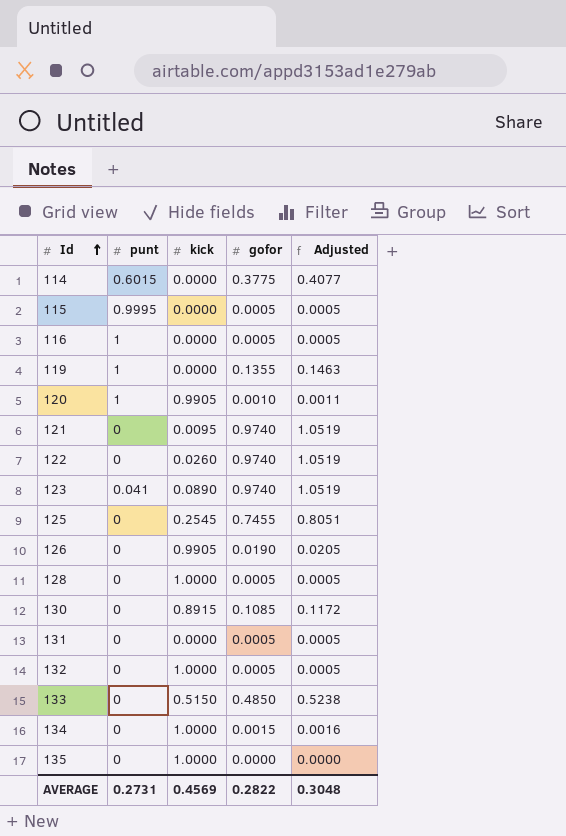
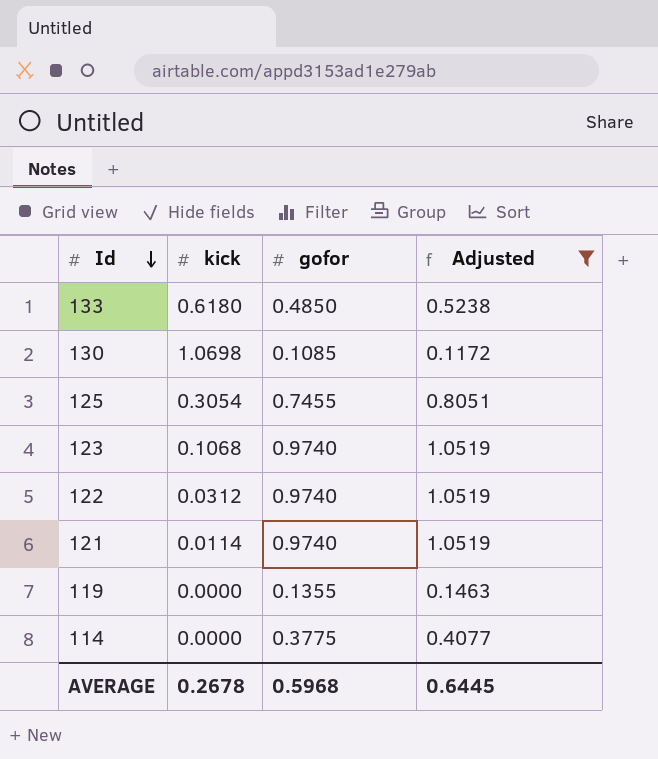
filter: none -> Adjusted >= 0.1172
row order: Id ascending -> Id descending
column punt | position: 2 -> none
133 | kick: 0.5150 -> 0.6180
130 | kick: 0.8915 -> 1.0698
125 | kick: 0.2545 -> 0.3054
123 | kick: 0.0890 -> 0.1068
122 | kick: 0.0260 -> 0.0312
121 | kick: 0.0095 -> 0.0114
AVERAGE | kick: 0.4569 -> 0.2678
AVERAGE | gofor: 0.2822 -> 0.5968
AVERAGE | Adjusted: 0.3048 -> 0.6445

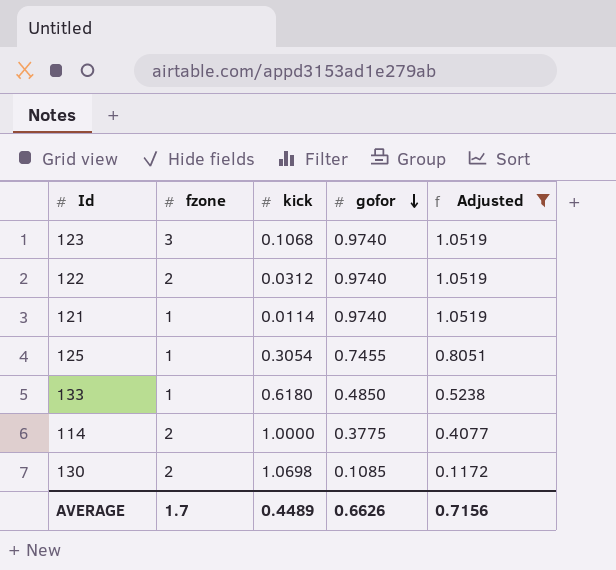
row order: Id descending -> gofor descending
column fzone | position: none -> 2
row 119: 0.0000 | 0.1355 | 0.1463 -> none
114 | kick: 0.0000 -> 1.0000
AVERAGE | kick: 0.2678 -> 0.4489
AVERAGE | gofor: 0.5968 -> 0.6626
AVERAGE | Adjusted: 0.6445 -> 0.7156

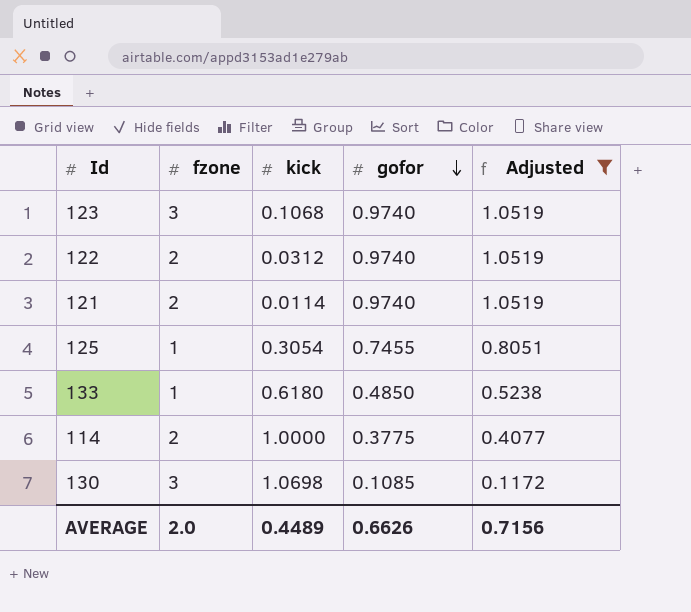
121 | fzone: 1 -> 2
130 | fzone: 2 -> 3
AVERAGE | fzone: 1.7 -> 2.0

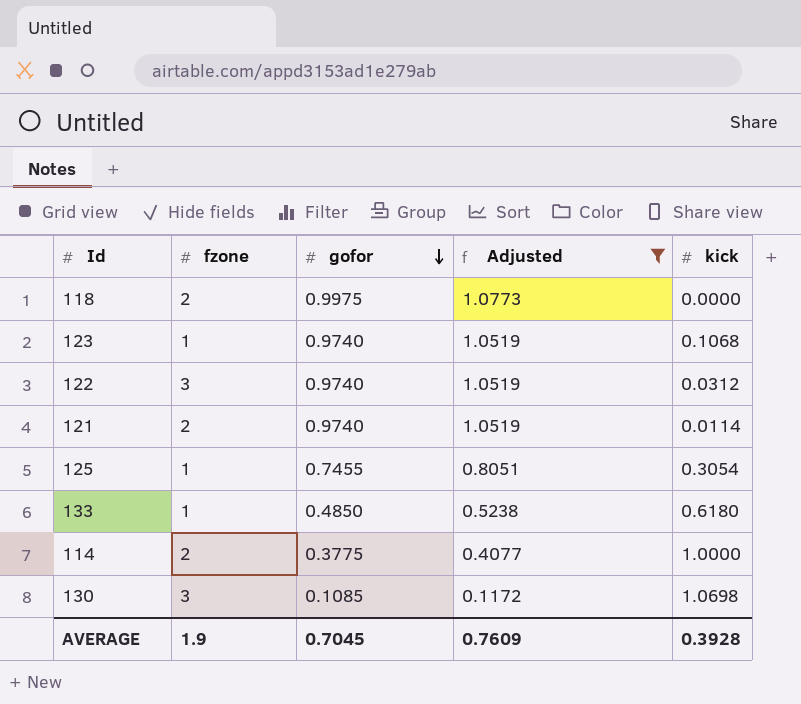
column kick | position: 3 -> 5
row 118: none -> 2 | 0.9975 | 1.0773 | 0.0000
123 | fzone: 3 -> 1
122 | fzone: 2 -> 3
AVERAGE | fzone: 2.0 -> 1.9
AVERAGE | gofor: 0.6626 -> 0.7045
AVERAGE | Adjusted: 0.7156 -> 0.7609
AVERAGE | kick: 0.4489 -> 0.3928

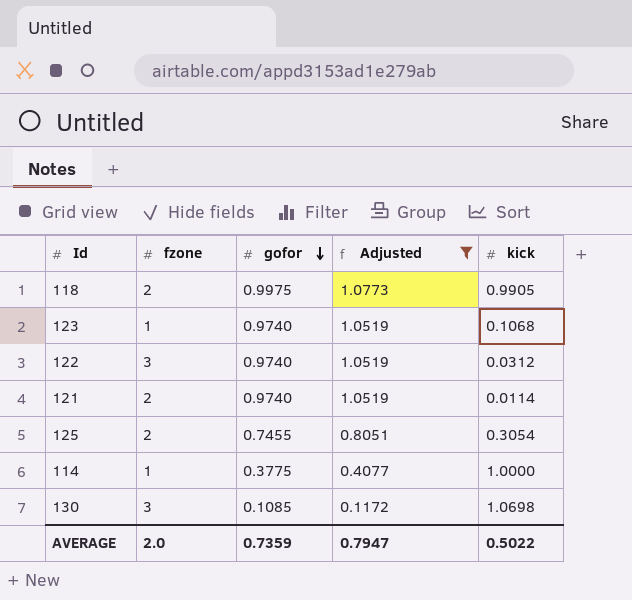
row 133: 1 | 0.4850 | 0.5238 | 0.6180 -> none
118 | kick: 0.0000 -> 0.9905
125 | fzone: 1 -> 2
114 | fzone: 2 -> 1
AVERAGE | fzone: 1.9 -> 2.0
AVERAGE | gofor: 0.7045 -> 0.7359
AVERAGE | Adjusted: 0.7609 -> 0.7947
AVERAGE | kick: 0.3928 -> 0.5022

